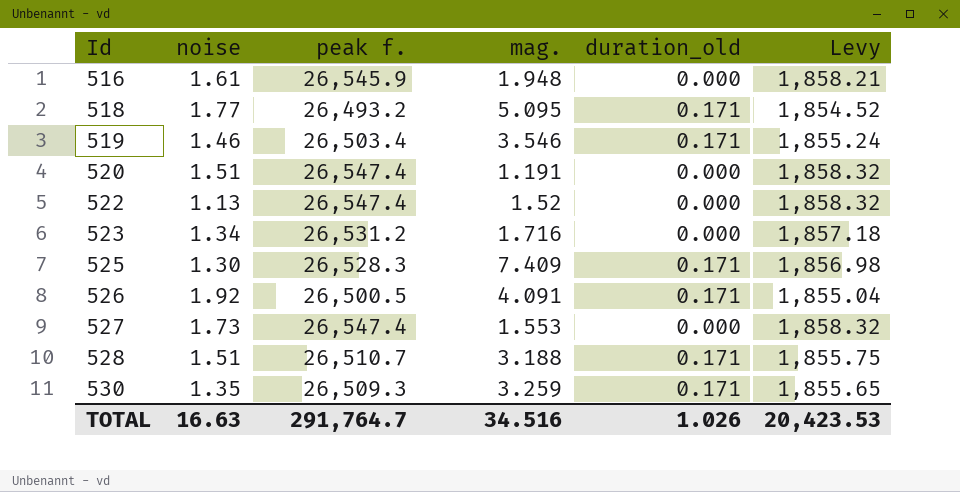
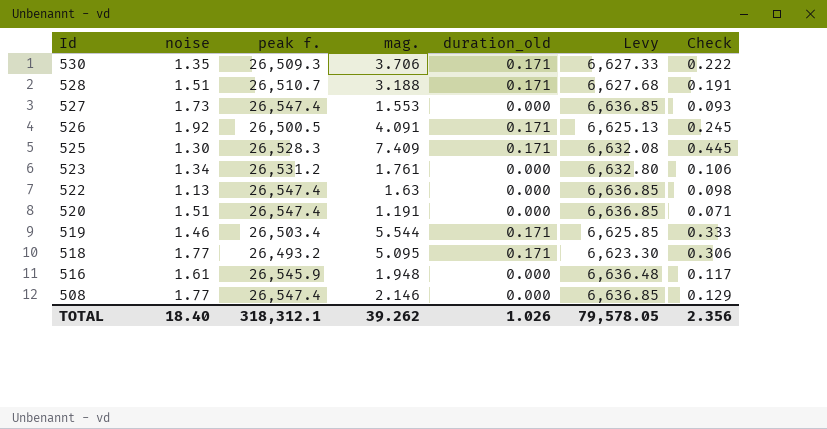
row order: Id ascending -> Id descending
column Levy | formula: [peak f.] * 0.07 -> [peak f.] * 0.25
column Check | formula: none -> [mag.] * 0.06
530 | mag.: 3.259 -> 3.706
523 | mag.: 1.716 -> 1.761
522 | mag.: 1.52 -> 1.63
519 | mag.: 3.546 -> 5.544
row 508: none -> 1.77 | 26,547.4 | 2.146 | 0.000 | 6,636.85 | 0.129
TOTAL | noise: 16.63 -> 18.40
TOTAL | peak f.: 291,764.7 -> 318,312.1
TOTAL | mag.: 34.516 -> 39.262
TOTAL | Levy: 20,423.53 -> 79,578.05

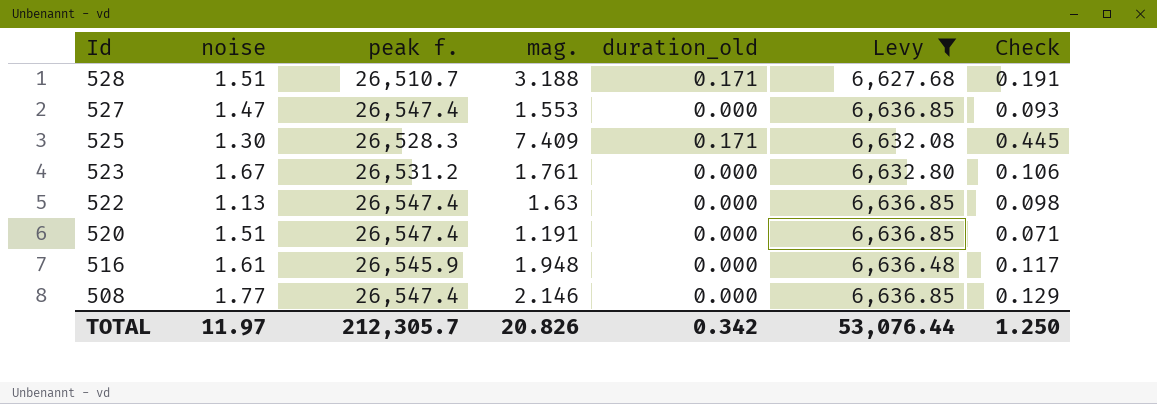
filter: none -> Levy >= 6,627.68
527 | noise: 1.73 -> 1.47
523 | noise: 1.34 -> 1.67
TOTAL | noise: 18.40 -> 11.97
TOTAL | peak f.: 318,312.1 -> 212,305.7
TOTAL | mag.: 39.262 -> 20.826
TOTAL | duration_old: 1.026 -> 0.342
TOTAL | Levy: 79,578.05 -> 53,076.44
TOTAL | Check: 2.356 -> 1.250

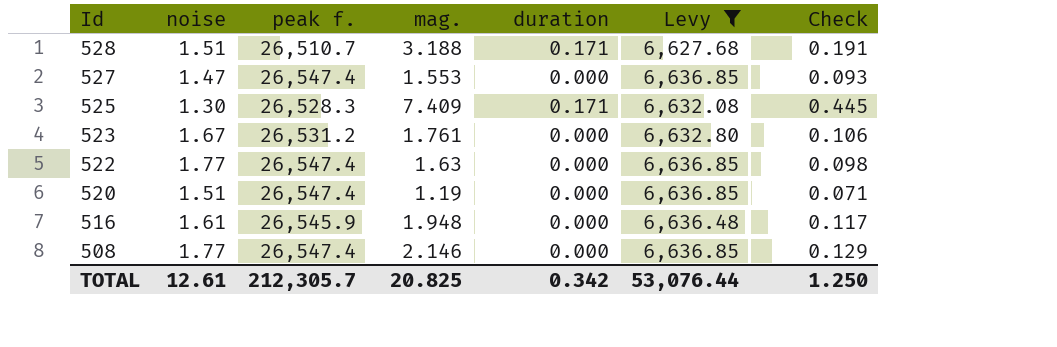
column name: duration_old -> duration
522 | noise: 1.13 -> 1.77
520 | mag.: 1.191 -> 1.19
TOTAL | noise: 11.97 -> 12.61
TOTAL | mag.: 20.826 -> 20.825

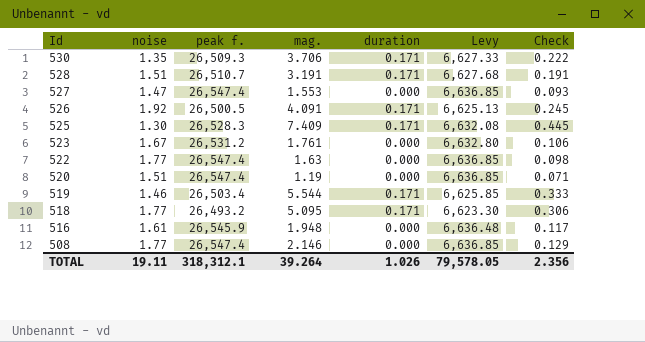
filter: Levy >= 6,627.68 -> none
528 | mag.: 3.188 -> 3.191
TOTAL | noise: 12.61 -> 19.11
TOTAL | peak f.: 212,305.7 -> 318,312.1
TOTAL | mag.: 20.825 -> 39.264
TOTAL | duration: 0.342 -> 1.026
TOTAL | Levy: 53,076.44 -> 79,578.05
TOTAL | Check: 1.250 -> 2.356

